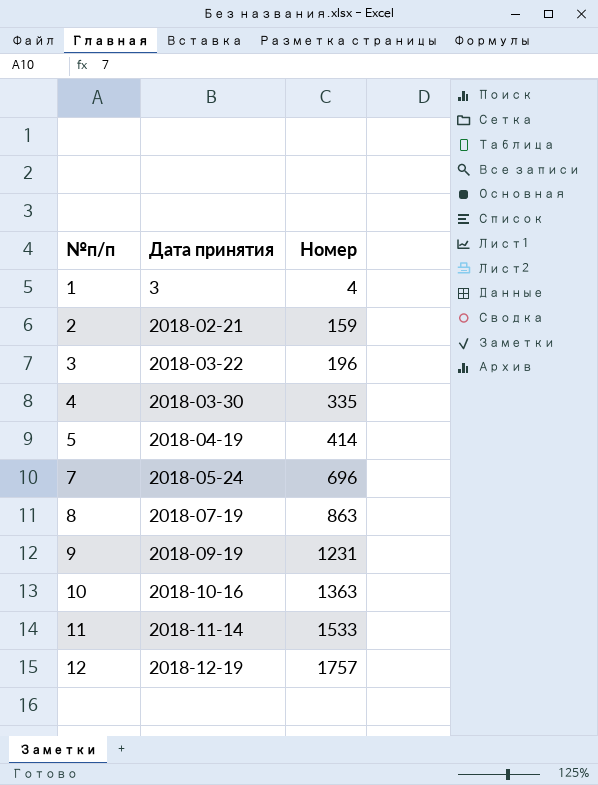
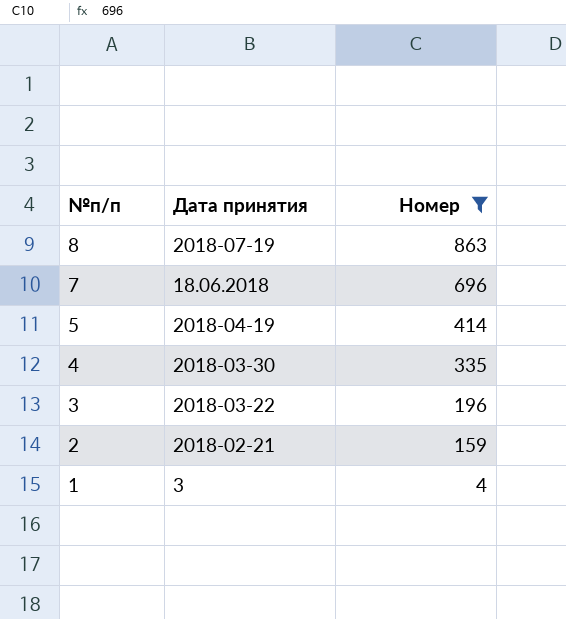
filter: none -> Номер <= 863
row order: №п/п ascending -> №п/п descending
7 | Дата принятия: 2018-05-24 -> 18.06.2018

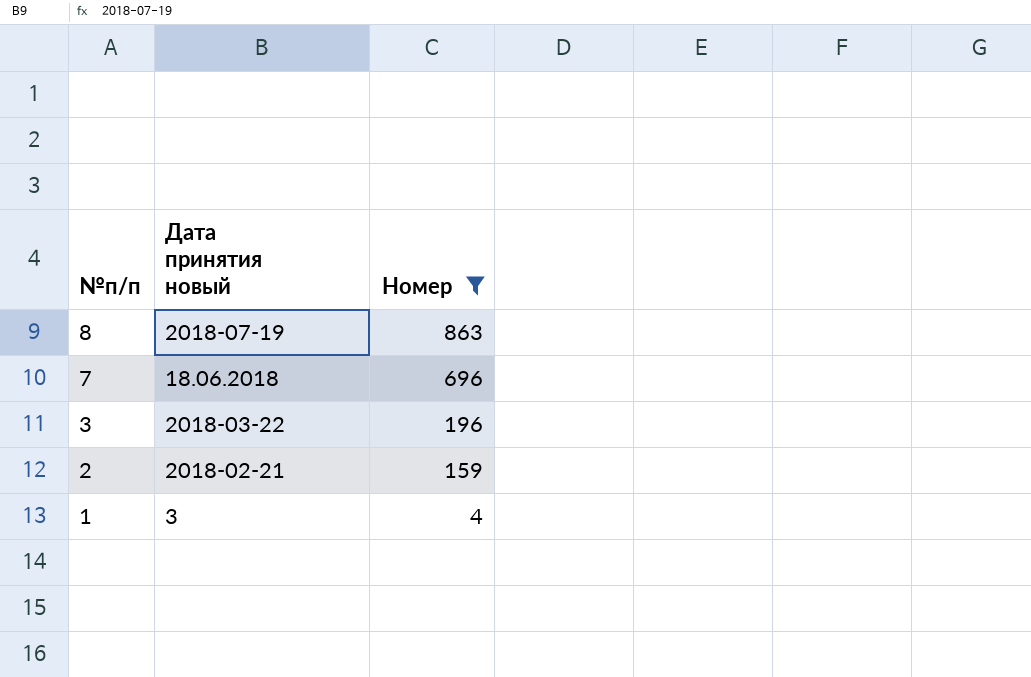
column name: Дата принятия -> Дата принятия новый
row 5: 2018-04-19 | 414 -> none
row 4: 2018-03-30 | 335 -> none

